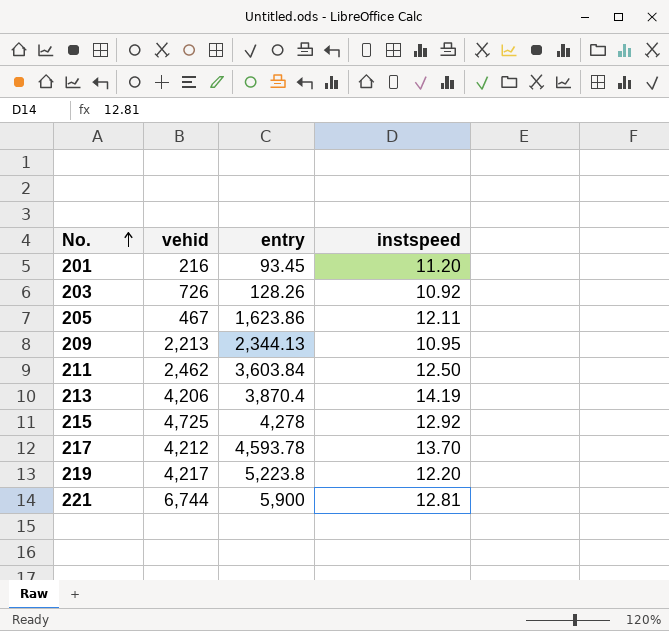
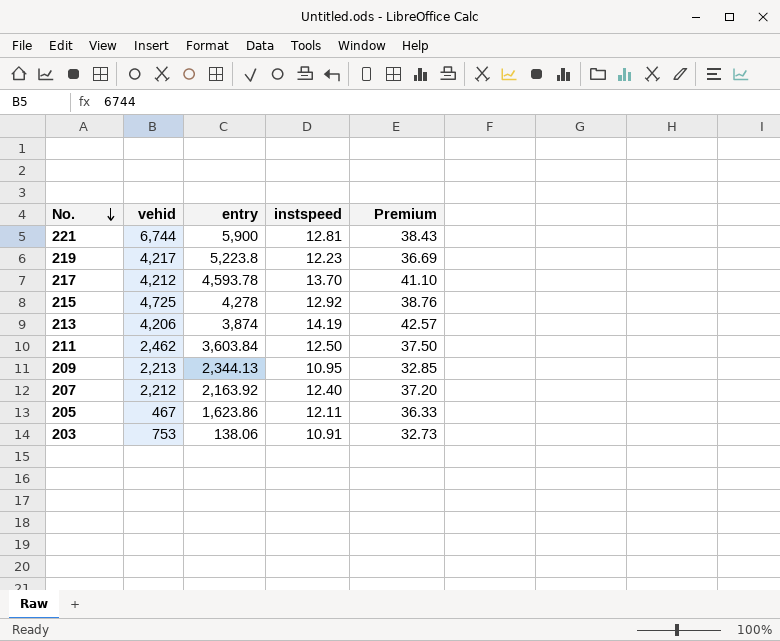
row order: No. ascending -> No. descending
column Premium | formula: none -> [instspeed] * 3
row 201: 216 | 93.45 | 11.20 -> none
219 | instspeed: 12.20 -> 12.23
213 | entry: 3,870.4 -> 3,874
row 207: none -> 2,212 | 2,163.92 | 12.40 | 37.20
203 | vehid: 726 -> 753
203 | entry: 128.26 -> 138.06
203 | instspeed: 10.92 -> 10.91

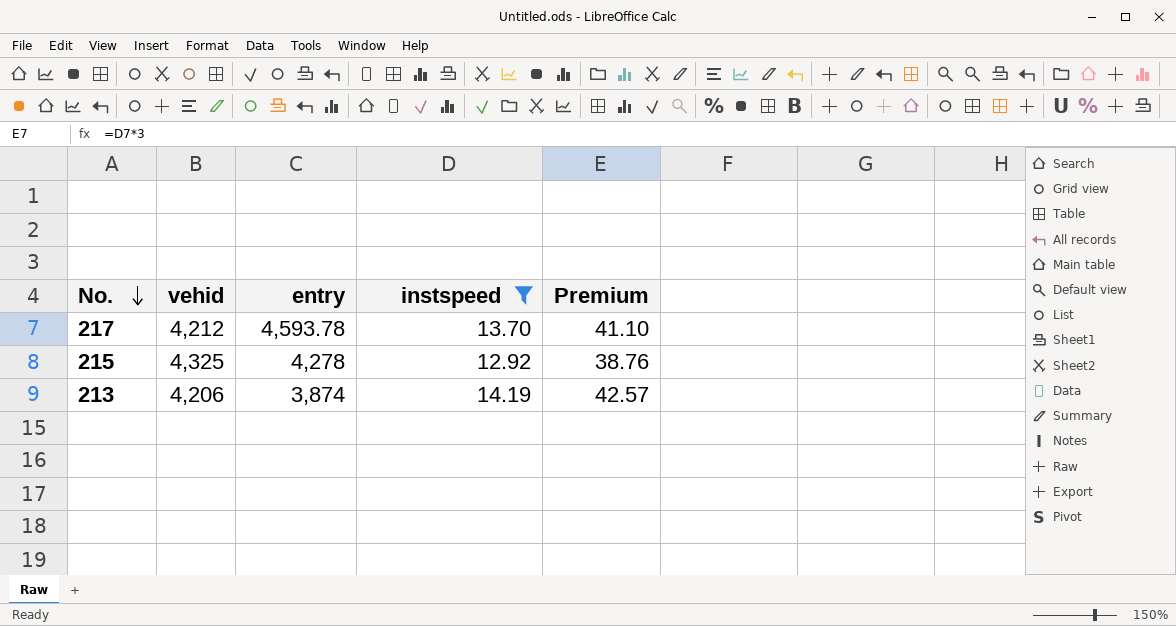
filter: none -> instspeed >= 12.92
215 | vehid: 4,725 -> 4,325

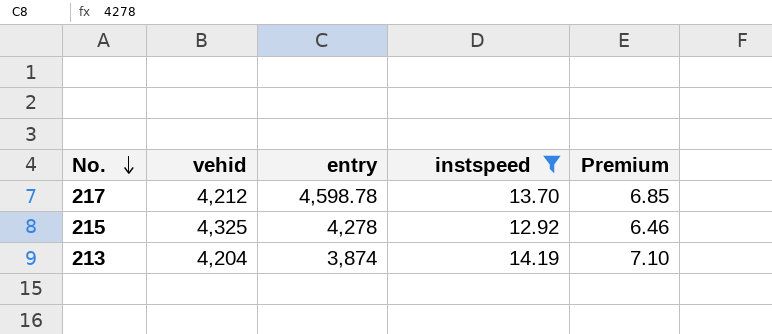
column Premium | formula: [instspeed] * 3 -> [instspeed] * 0.5
217 | entry: 4,593.78 -> 4,598.78
213 | vehid: 4,206 -> 4,204

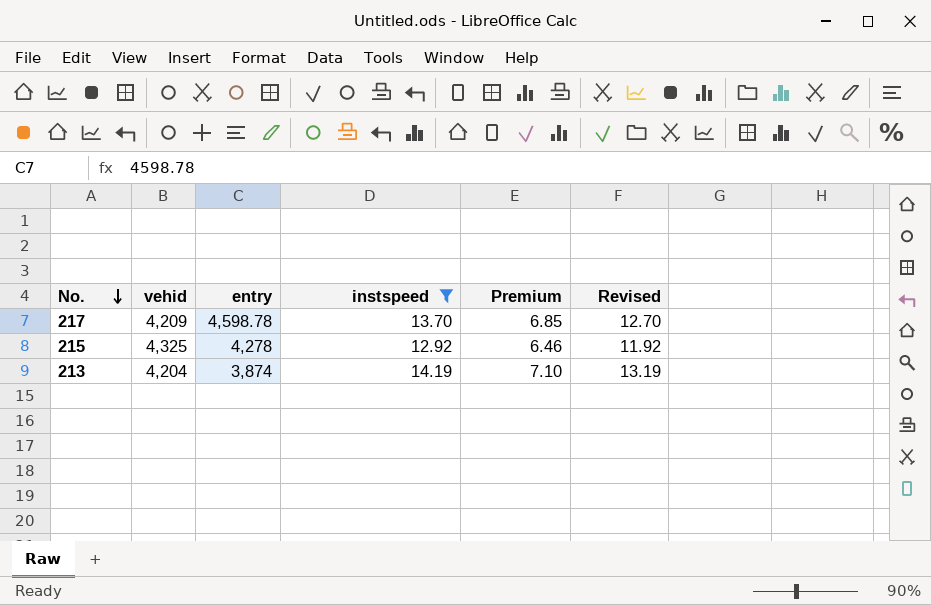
column Revised | formula: none -> [instspeed] - 1
217 | vehid: 4,212 -> 4,209

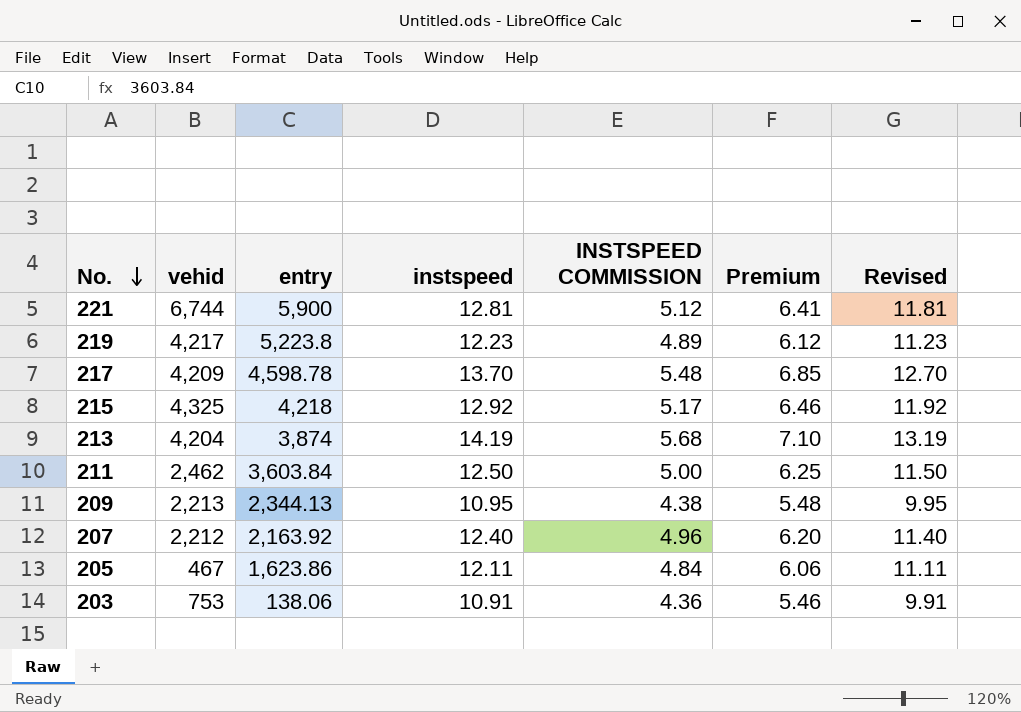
filter: instspeed >= 12.92 -> none
column INSTSPEED COMMISSION | formula: none -> [instspeed] * 0.4
215 | entry: 4,278 -> 4,218

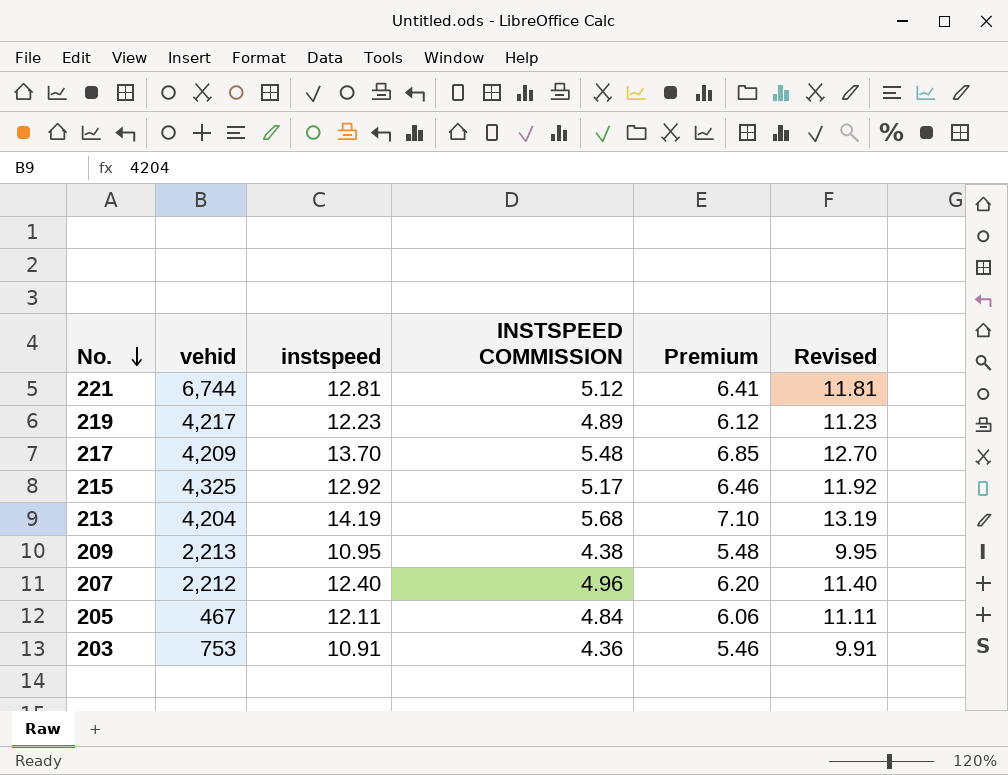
column entry | position: 3 -> none
row 211: 2,462 | 3,603.84 | 12.50 | 5.00 | 6.25 | 11.50 -> none

